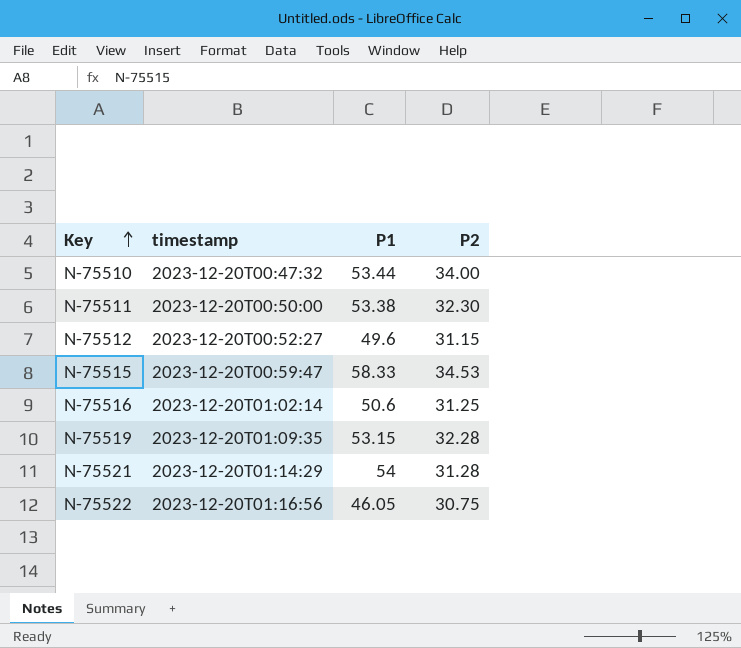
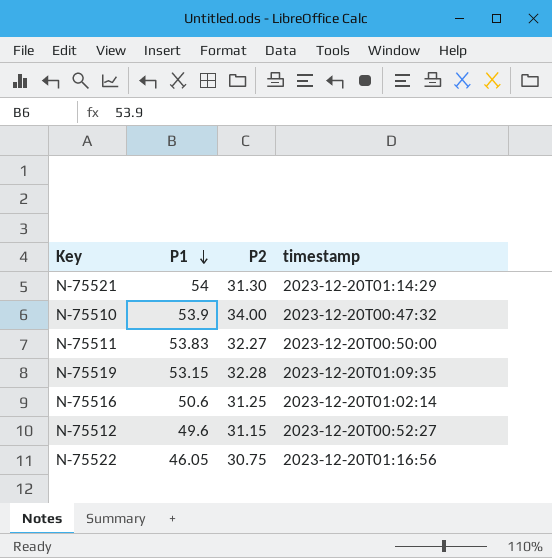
row order: Key ascending -> P1 descending
column timestamp | position: 2 -> 4
row N-75515: 2023-12-20T00:59:47 | 58.33 | 34.53 -> none
N-75521 | P2: 31.28 -> 31.30
N-75510 | P1: 53.44 -> 53.9
N-75511 | P1: 53.38 -> 53.83
N-75511 | P2: 32.30 -> 32.27

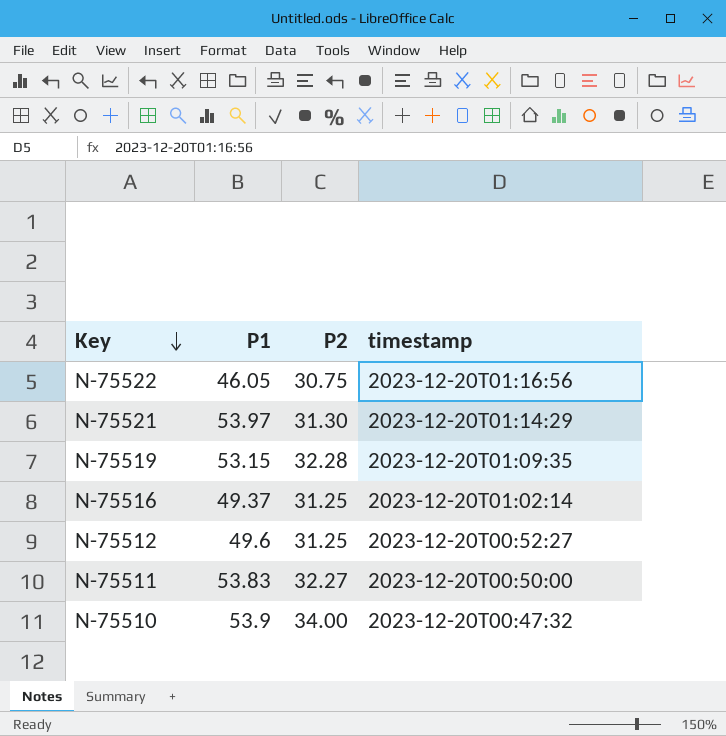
row order: P1 descending -> Key descending
N-75521 | P1: 54 -> 53.97
N-75516 | P1: 50.6 -> 49.37
N-75512 | P2: 31.15 -> 31.25

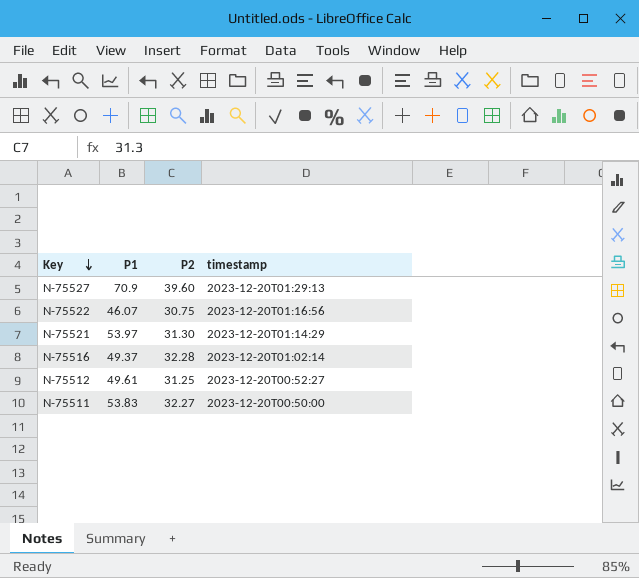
row N-75519: 53.15 | 32.28 | 2023-12-20T01:09:35 -> none
row N-75510: 53.9 | 34.00 | 2023-12-20T00:47:32 -> none
row N-75527: none -> 70.9 | 39.60 | 2023-12-20T01:29:13
N-75522 | P1: 46.05 -> 46.07
N-75516 | P2: 31.25 -> 32.28
N-75512 | P1: 49.6 -> 49.61

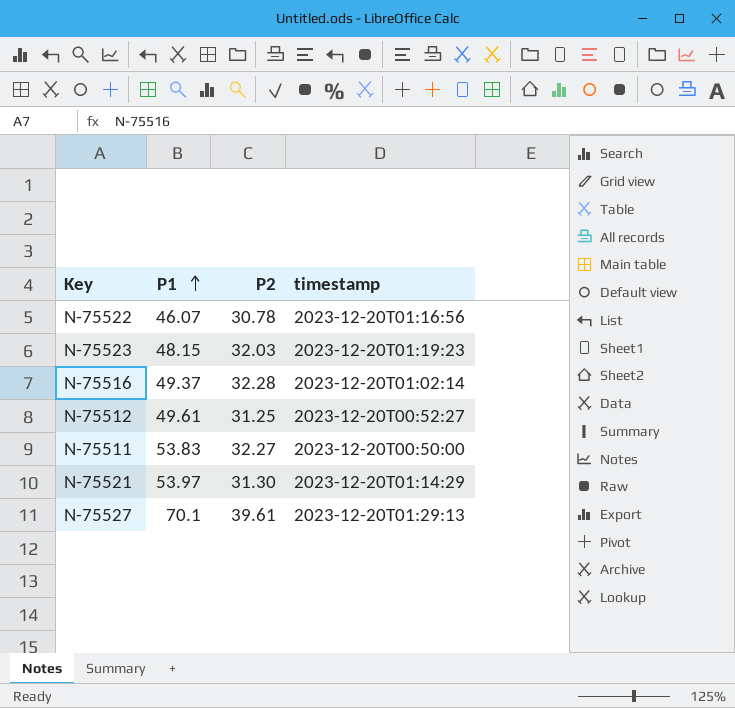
row order: Key descending -> P1 ascending
N-75522 | P2: 30.75 -> 30.78
row N-75523: none -> 48.15 | 32.03 | 2023-12-20T01:19:23
N-75527 | P1: 70.9 -> 70.1
N-75527 | P2: 39.60 -> 39.61

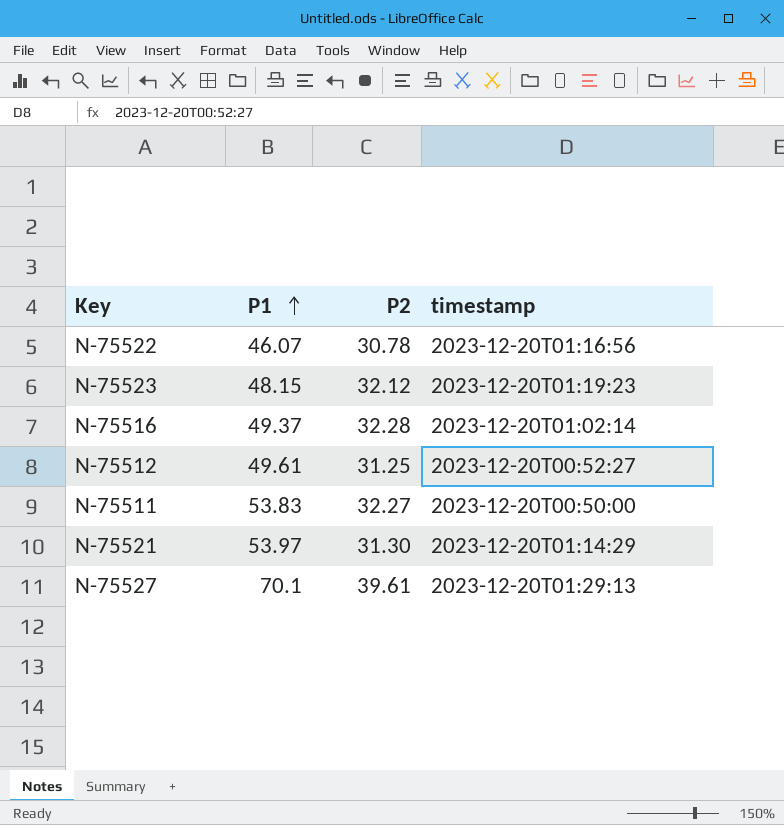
N-75523 | P2: 32.03 -> 32.12

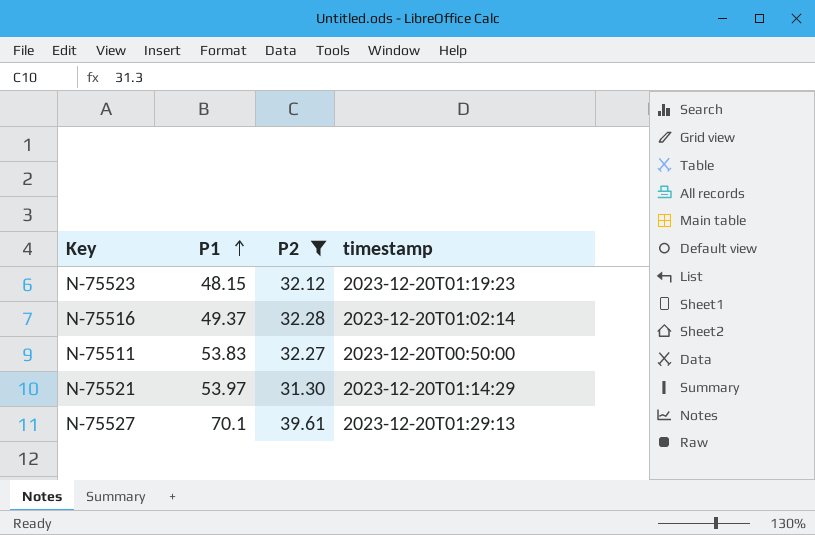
filter: none -> P2 >= 31.30

